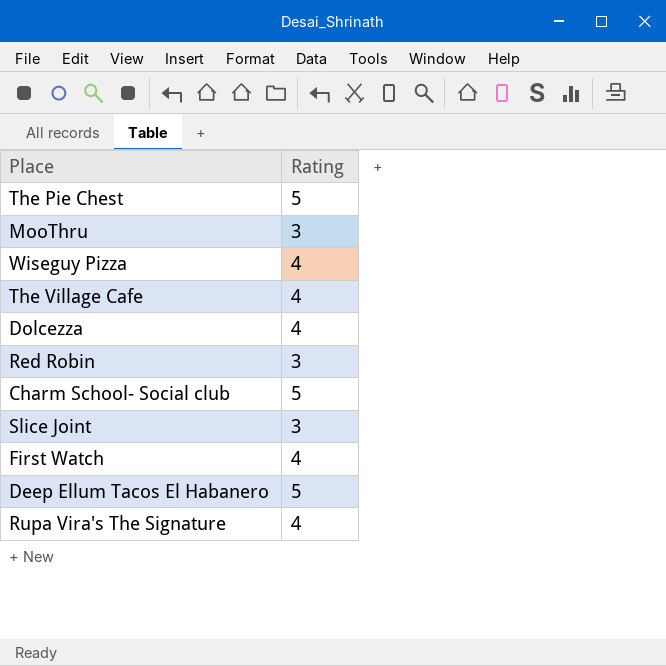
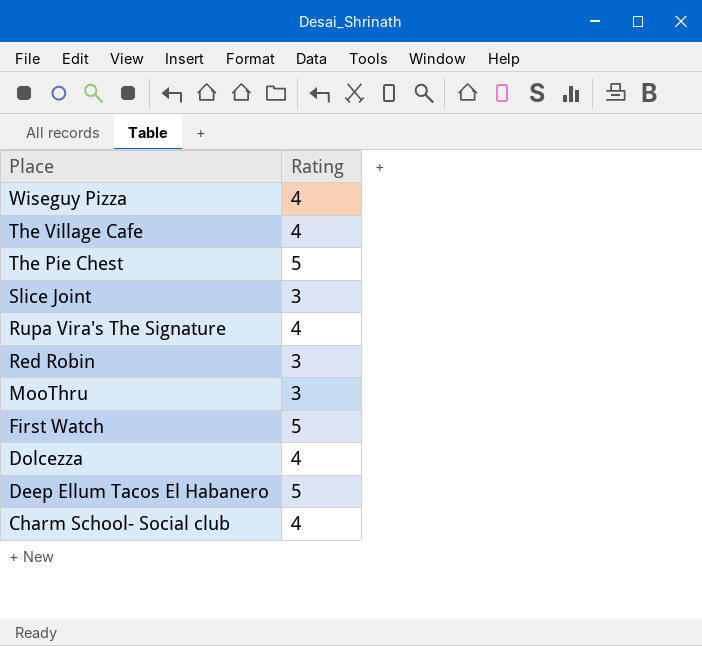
row order: none -> Place descending
First Watch | Rating: 4 -> 5
Charm School- Social club | Rating: 5 -> 4

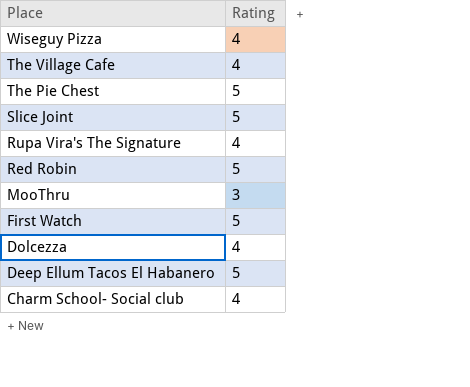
Slice Joint | Rating: 3 -> 5
Red Robin | Rating: 3 -> 5

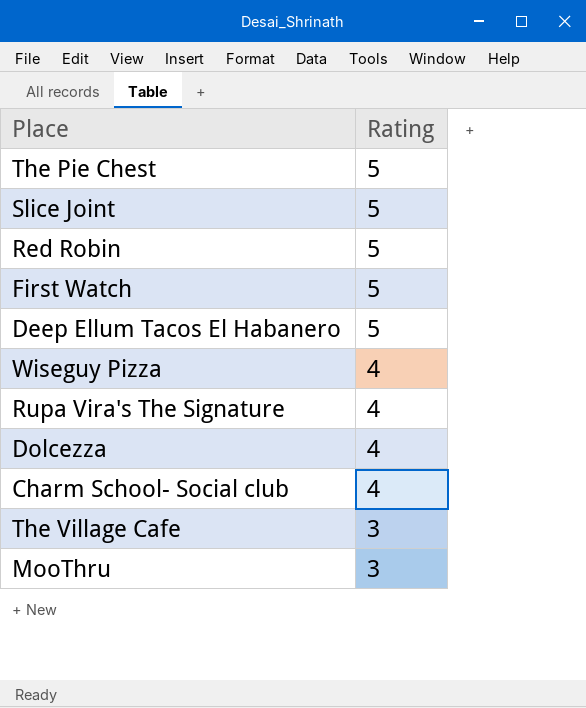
row order: Place descending -> Rating descending
The Village Cafe | Rating: 4 -> 3

